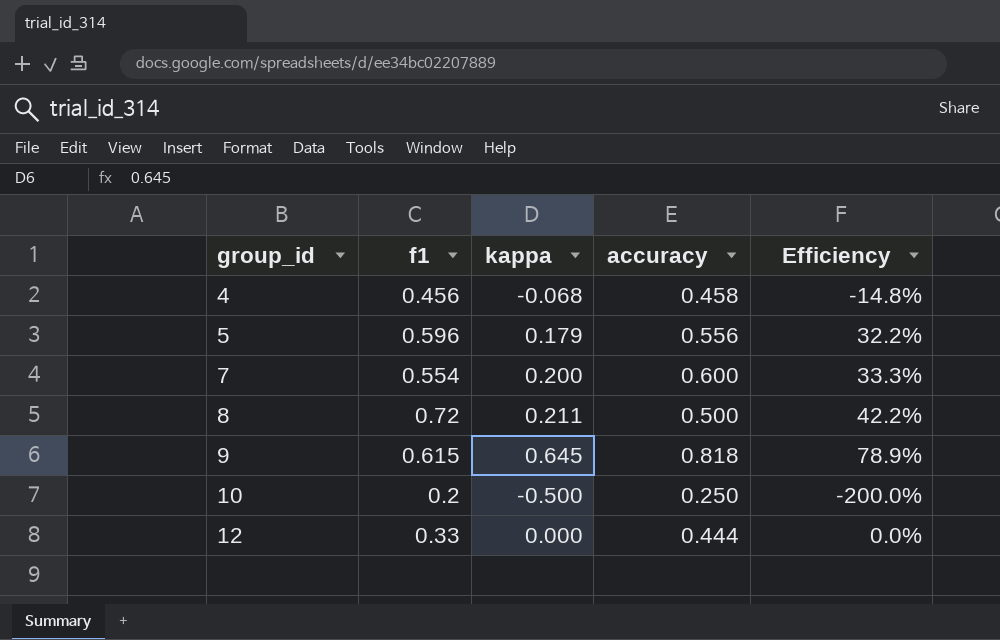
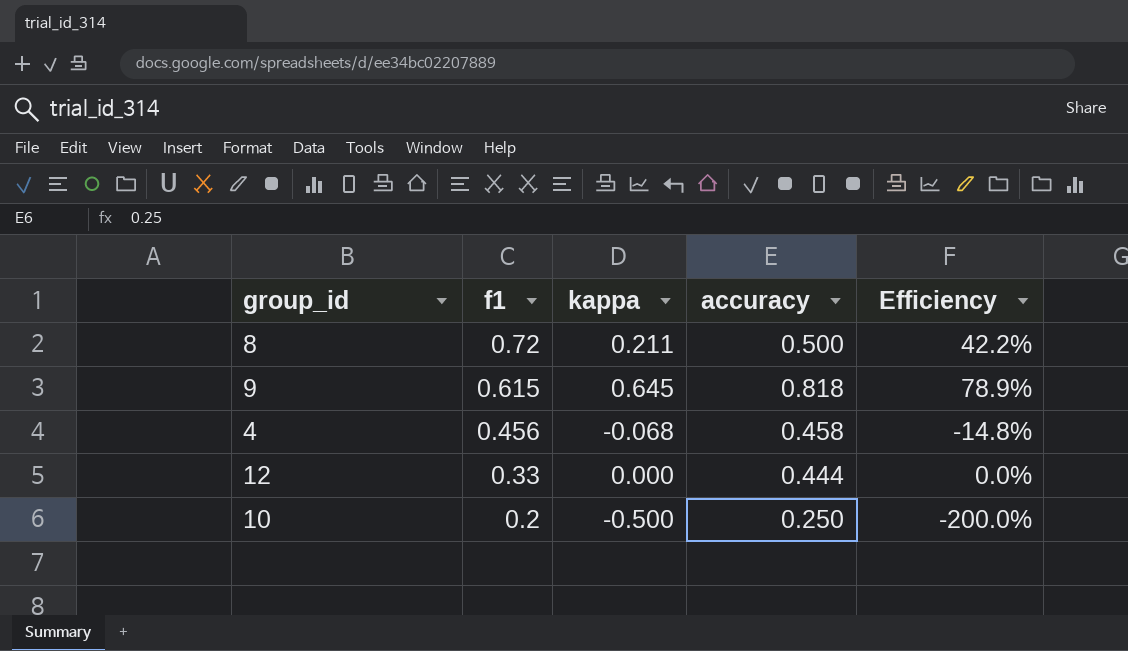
row order: group_id ascending -> f1 descending
row 5: 0.596 | 0.179 | 0.556 | 32.2% -> none
row 7: 0.554 | 0.200 | 0.600 | 33.3% -> none

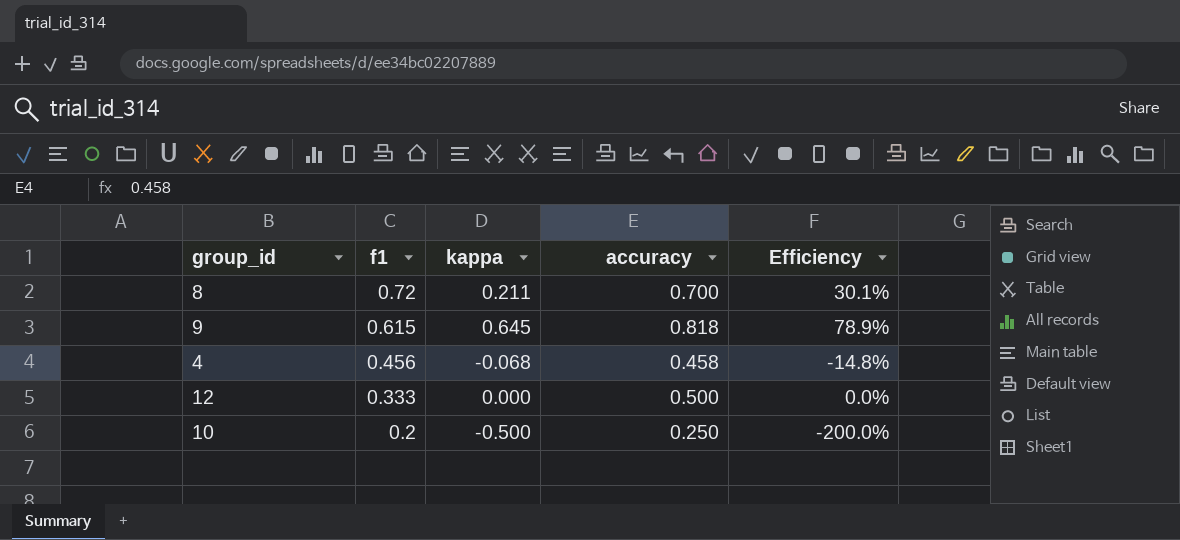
8 | accuracy: 0.500 -> 0.700
8 | Efficiency: 42.2% -> 30.1%
12 | f1: 0.33 -> 0.333
12 | accuracy: 0.444 -> 0.500

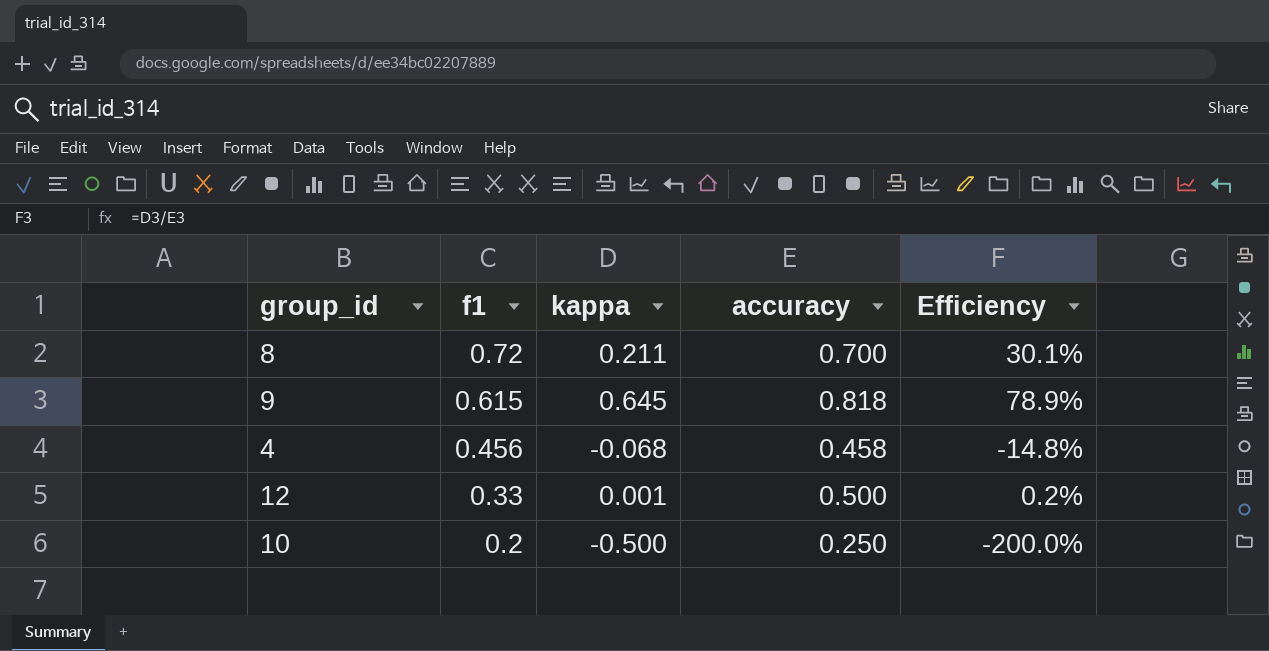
12 | f1: 0.333 -> 0.33
12 | kappa: 0.000 -> 0.001
12 | Efficiency: 0.0% -> 0.2%

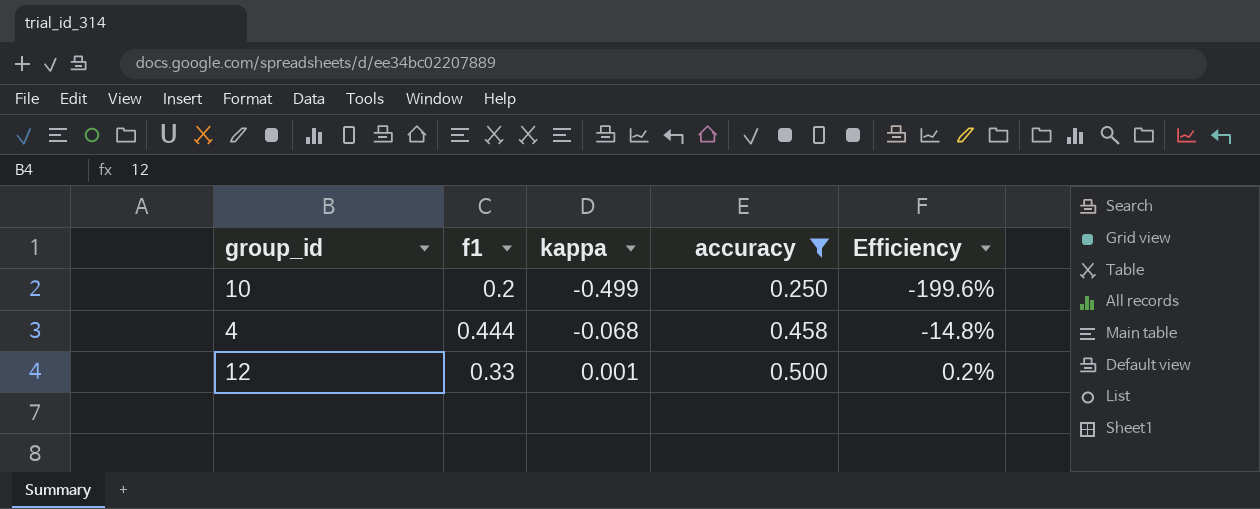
filter: none -> accuracy <= 0.500
row order: f1 descending -> kappa ascending
10 | kappa: -0.500 -> -0.499
10 | Efficiency: -200.0% -> -199.6%
4 | f1: 0.456 -> 0.444

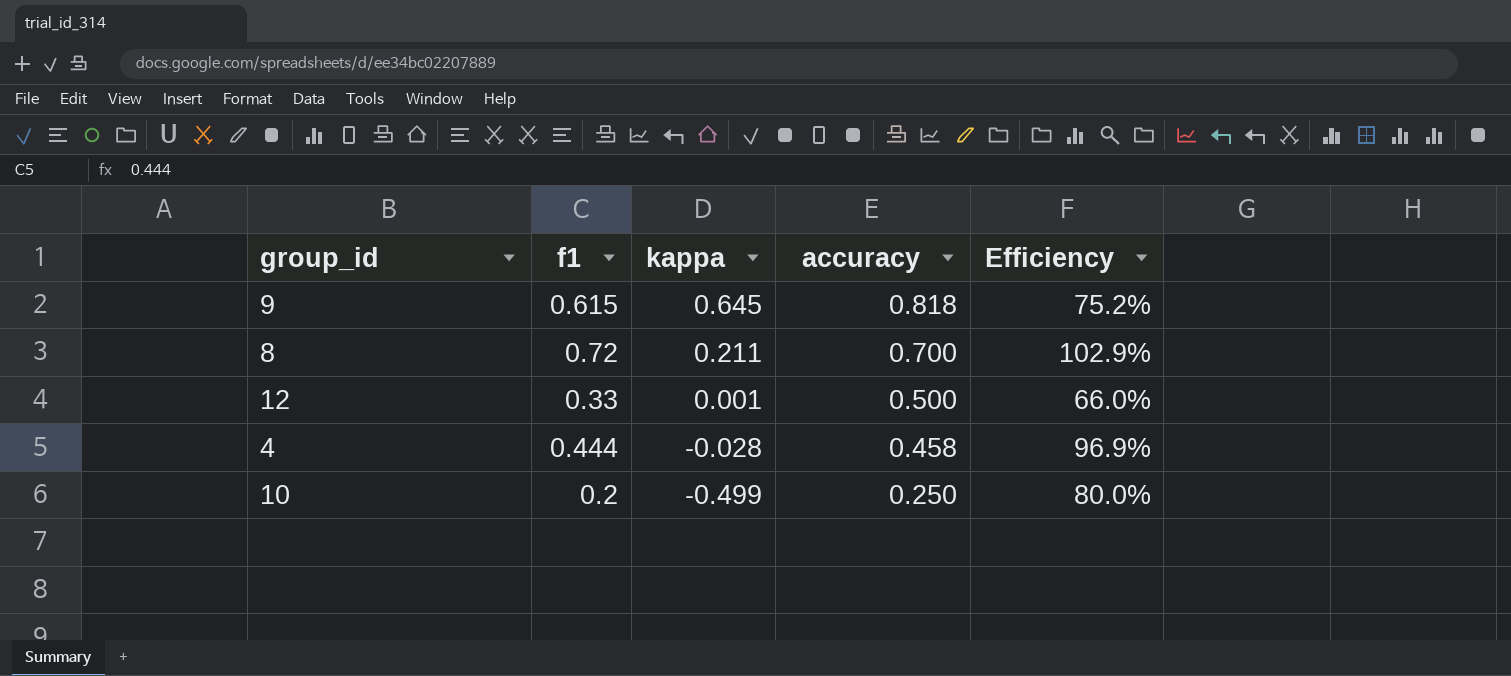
filter: accuracy <= 0.500 -> none
row order: kappa ascending -> kappa descending
column Efficiency | formula: [kappa] / [accuracy] -> [f1] / [accuracy]
4 | kappa: -0.068 -> -0.028

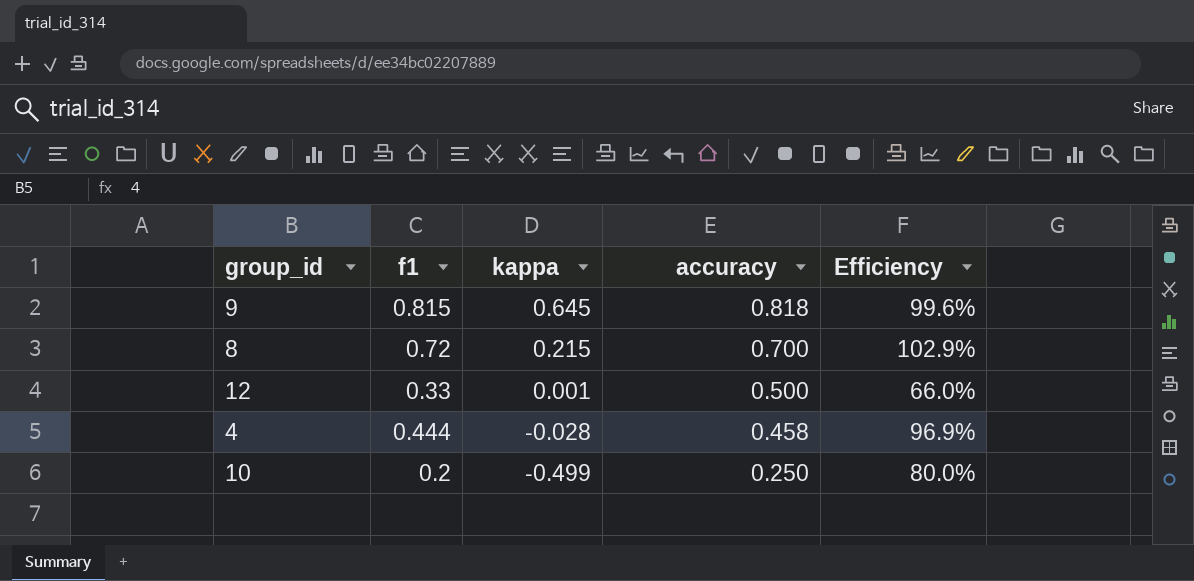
9 | f1: 0.615 -> 0.815
9 | Efficiency: 75.2% -> 99.6%
8 | kappa: 0.211 -> 0.215

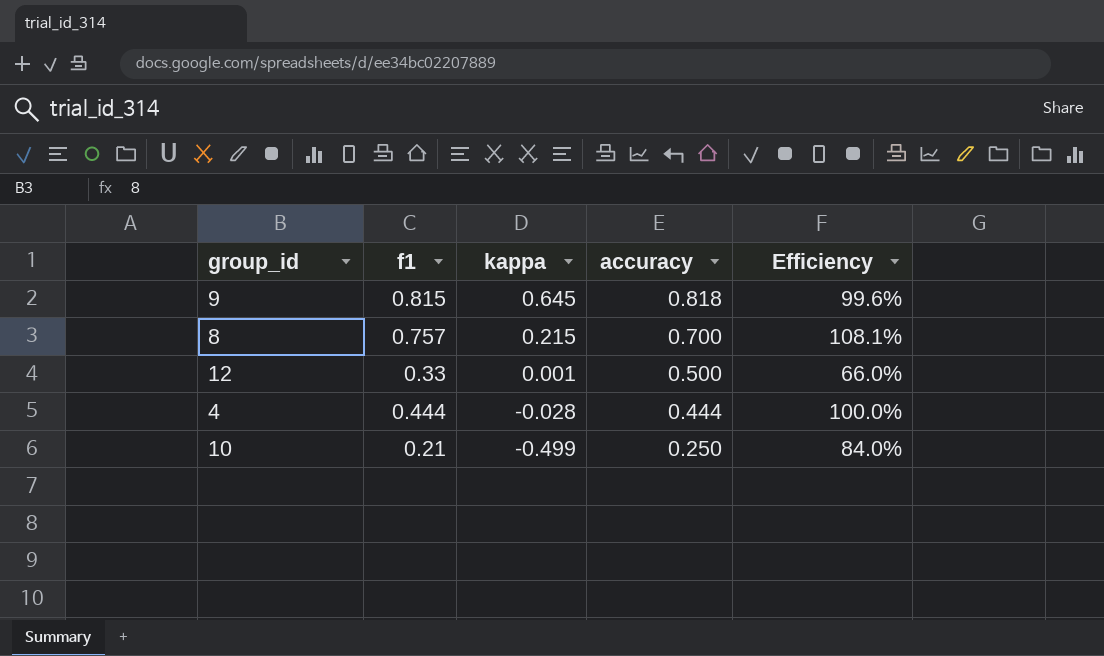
8 | f1: 0.72 -> 0.757
8 | Efficiency: 102.9% -> 108.1%
4 | accuracy: 0.458 -> 0.444
4 | Efficiency: 96.9% -> 100.0%
10 | f1: 0.2 -> 0.21
10 | Efficiency: 80.0% -> 84.0%

